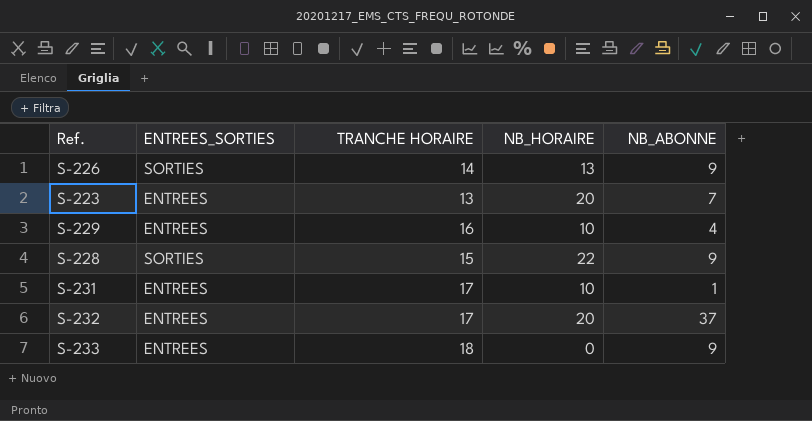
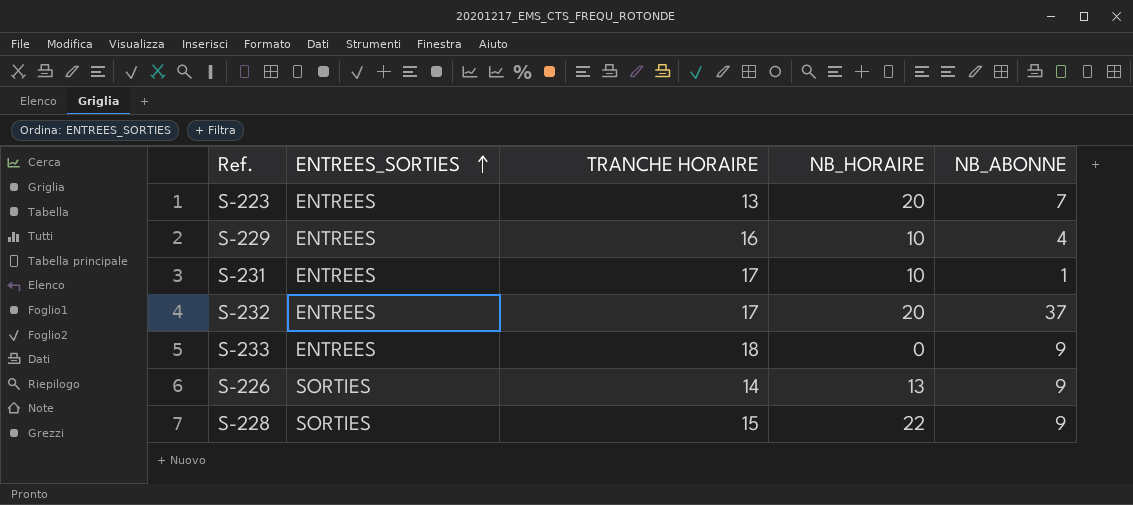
row order: none -> ENTREES_SORTIES ascending

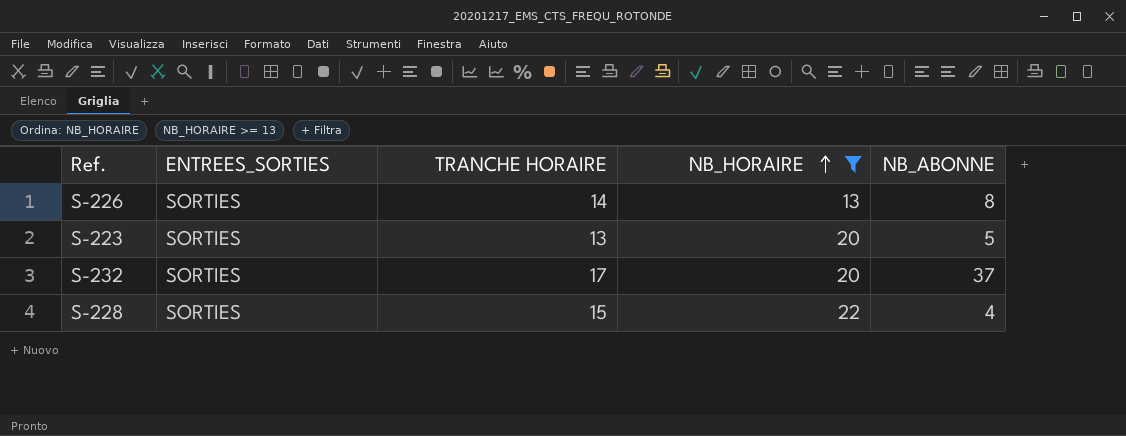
filter: none -> NB_HORAIRE >= 13
row order: ENTREES_SORTIES ascending -> NB_HORAIRE ascending
S-226 | NB_ABONNE: 9 -> 8
S-223 | ENTREES_SORTIES: ENTREES -> SORTIES
S-223 | NB_ABONNE: 7 -> 5
S-232 | ENTREES_SORTIES: ENTREES -> SORTIES
S-228 | NB_ABONNE: 9 -> 4

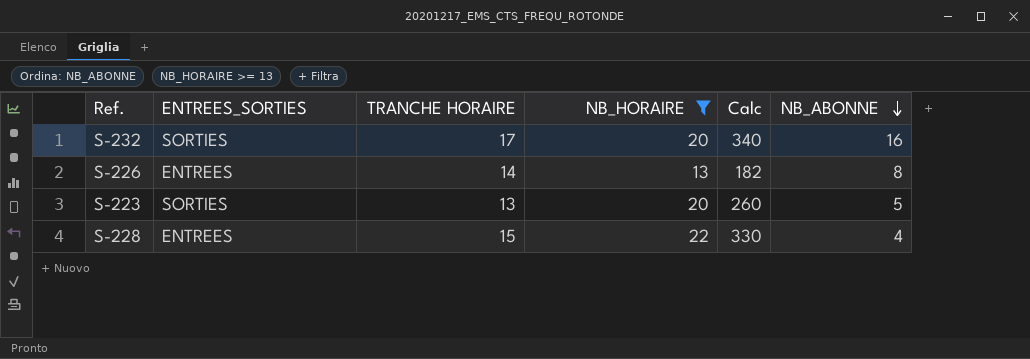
row order: NB_HORAIRE ascending -> NB_ABONNE descending
column Calc | formula: none -> [TRANCHE HORAIRE] * [NB_HORAIRE]
S-232 | NB_ABONNE: 37 -> 16
S-226 | ENTREES_SORTIES: SORTIES -> ENTREES
S-228 | ENTREES_SORTIES: SORTIES -> ENTREES

